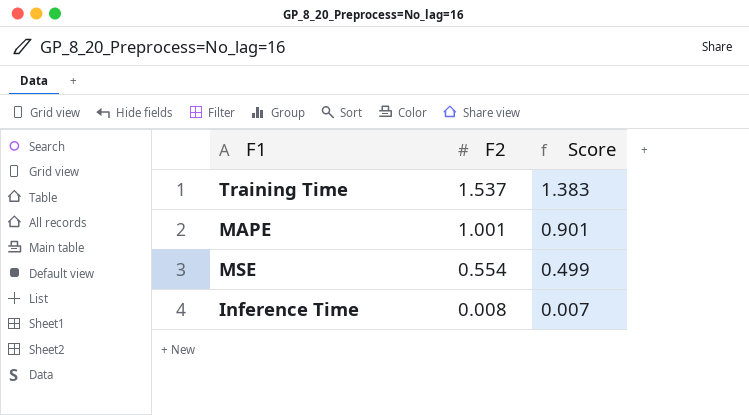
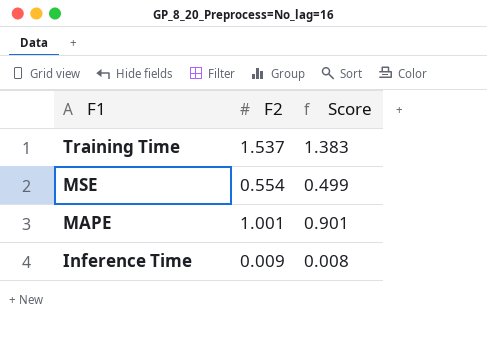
row order: F2 descending -> F1 descending
Inference Time | F2: 0.008 -> 0.009
Inference Time | Score: 0.007 -> 0.008

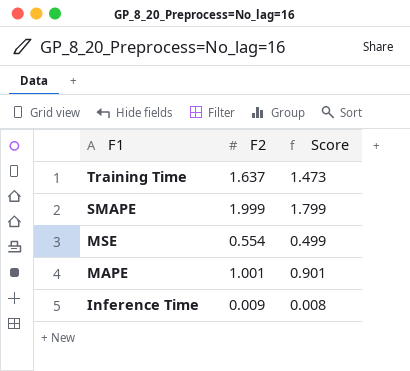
Training Time | F2: 1.537 -> 1.637
Training Time | Score: 1.383 -> 1.473
row SMAPE: none -> 1.999 | 1.799

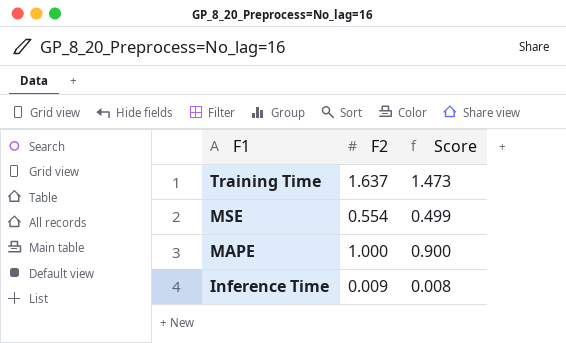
row SMAPE: 1.999 | 1.799 -> none
MAPE | F2: 1.001 -> 1.000
MAPE | Score: 0.901 -> 0.900

